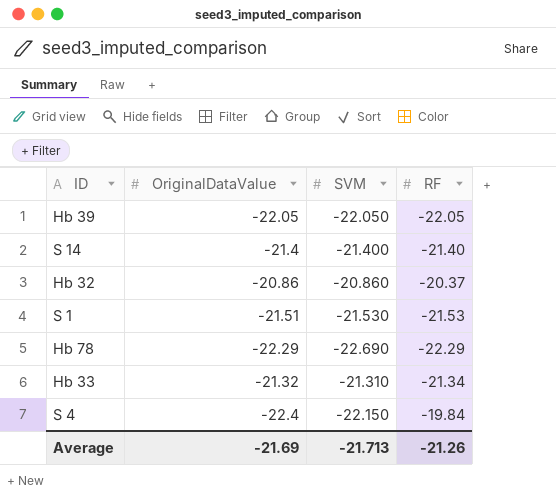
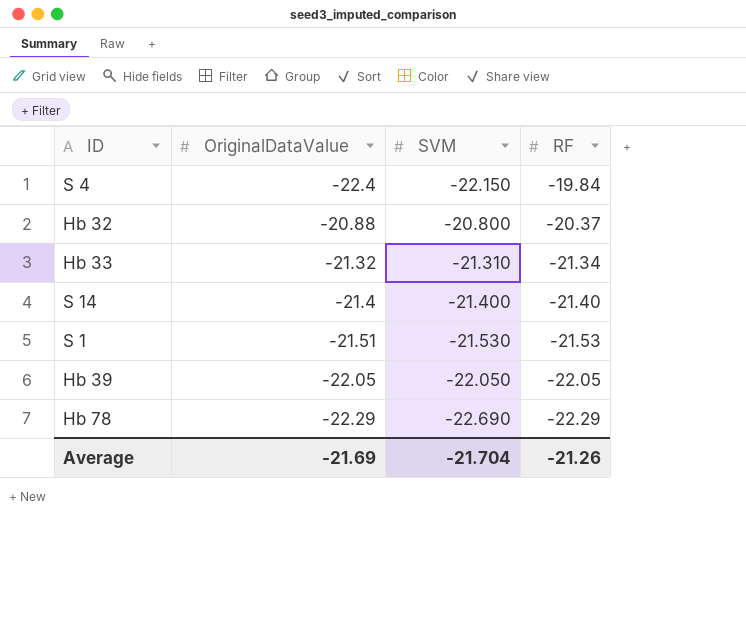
row order: none -> RF descending
Hb 32 | OriginalDataValue: -20.86 -> -20.88
Hb 32 | SVM: -20.860 -> -20.800
Average | SVM: -21.713 -> -21.704

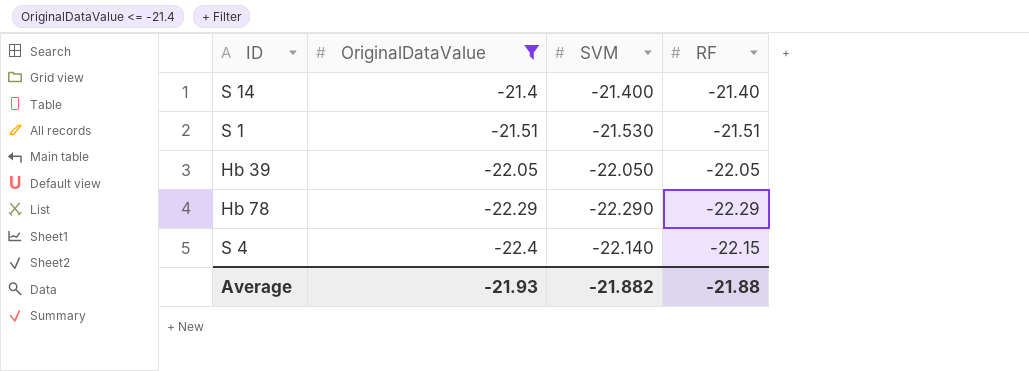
filter: none -> OriginalDataValue <= -21.4
row order: RF descending -> OriginalDataValue descending
S 1 | RF: -21.53 -> -21.51
Hb 78 | SVM: -22.690 -> -22.290
S 4 | SVM: -22.150 -> -22.140
S 4 | RF: -19.84 -> -22.15
Average | OriginalDataValue: -21.69 -> -21.93
Average | SVM: -21.704 -> -21.882
Average | RF: -21.26 -> -21.88

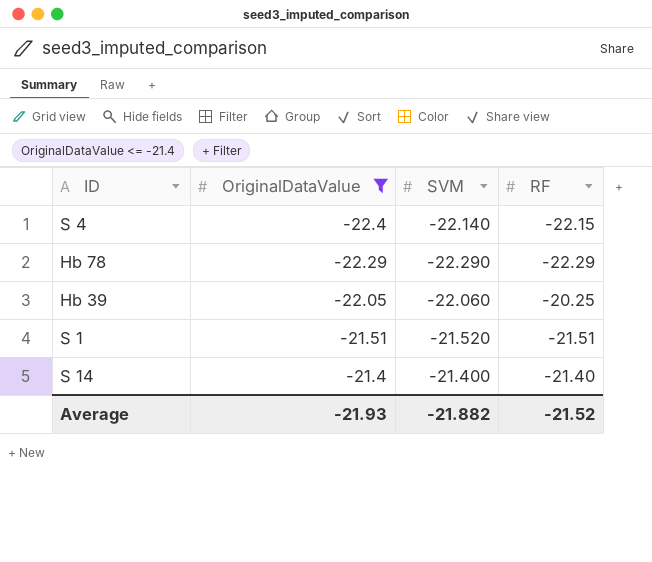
row order: OriginalDataValue descending -> OriginalDataValue ascending
Hb 39 | SVM: -22.050 -> -22.060
Hb 39 | RF: -22.05 -> -20.25
S 1 | SVM: -21.530 -> -21.520
Average | RF: -21.88 -> -21.52

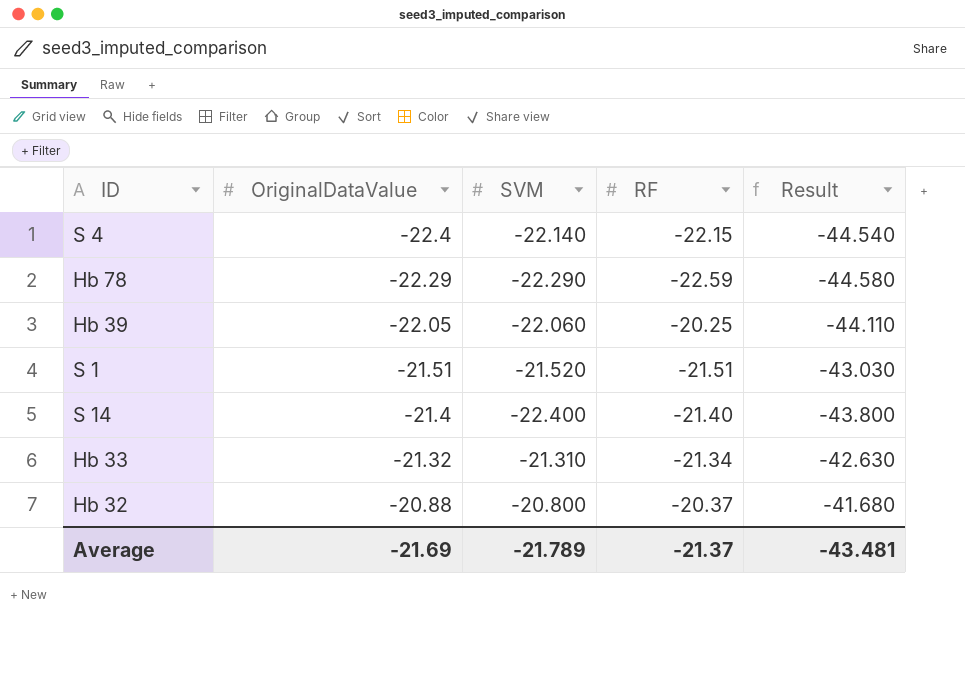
filter: OriginalDataValue <= -21.4 -> none
column Result | formula: none -> [OriginalDataValue] + [SVM]
Hb 78 | RF: -22.29 -> -22.59
S 14 | SVM: -21.400 -> -22.400
Average | OriginalDataValue: -21.93 -> -21.69
Average | SVM: -21.882 -> -21.789
Average | RF: -21.52 -> -21.37

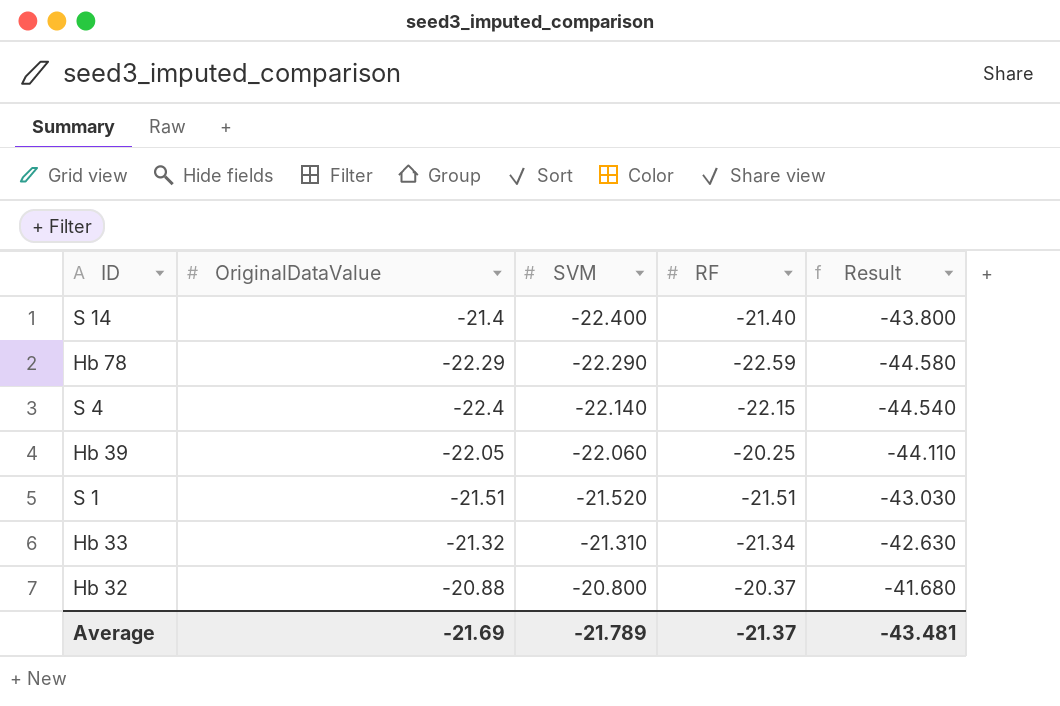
row order: OriginalDataValue ascending -> SVM ascending

